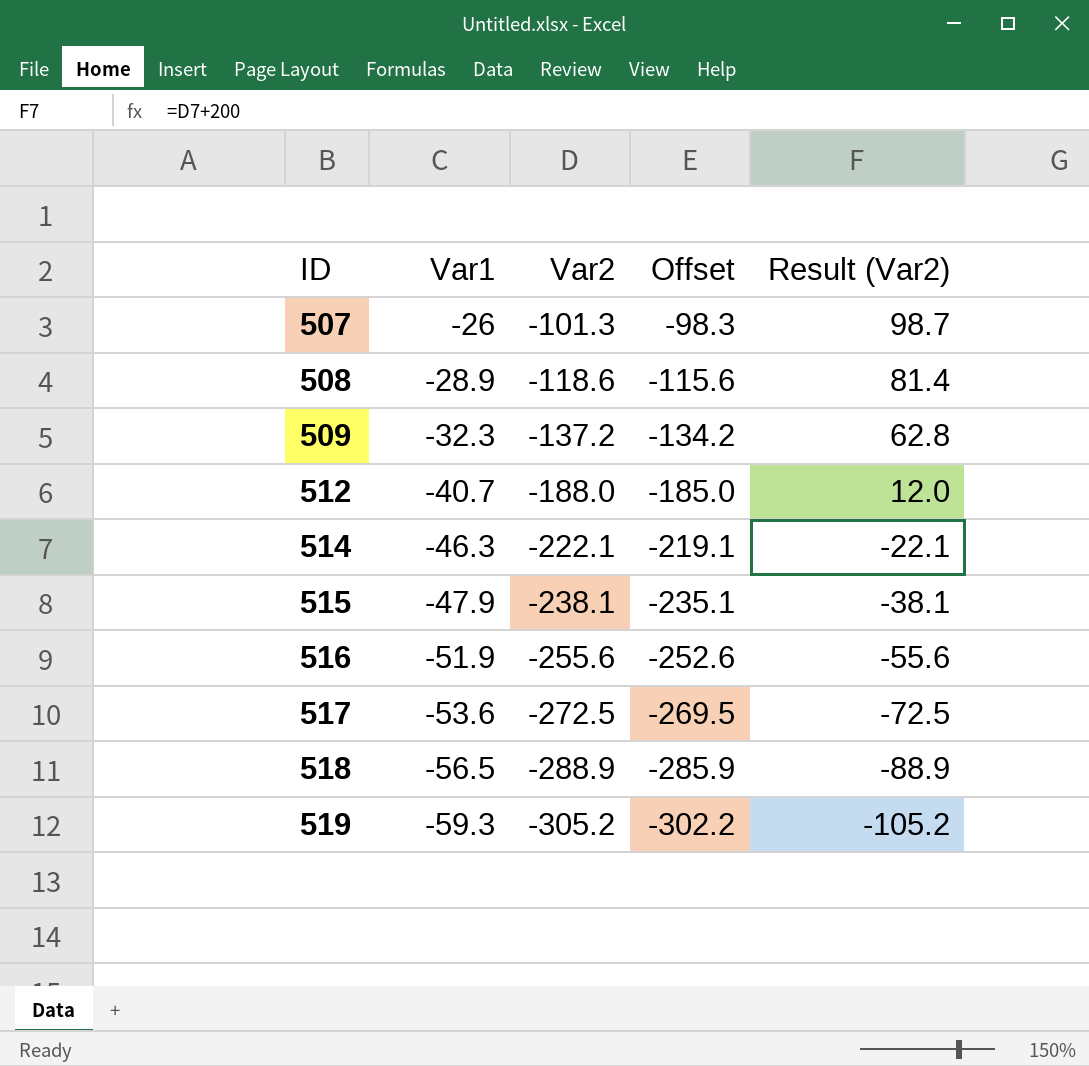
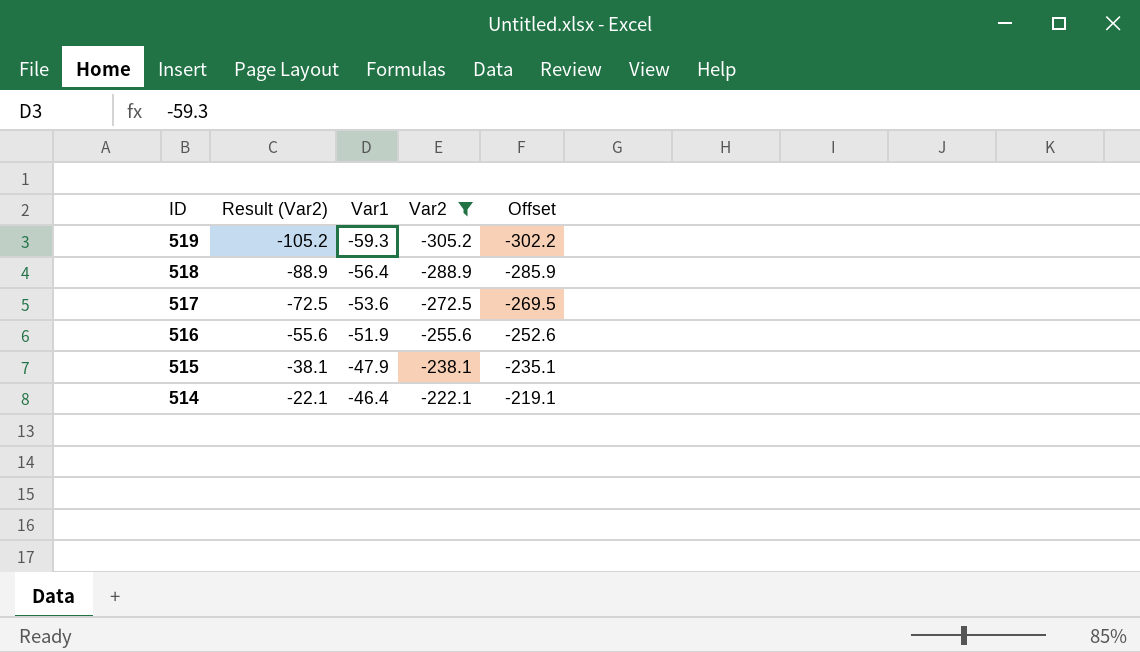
filter: none -> Var2 <= -222.1
row order: ID ascending -> ID descending
column Result (Var2) | position: 5 -> 2
518 | Var1: -56.5 -> -56.4
514 | Var1: -46.3 -> -46.4

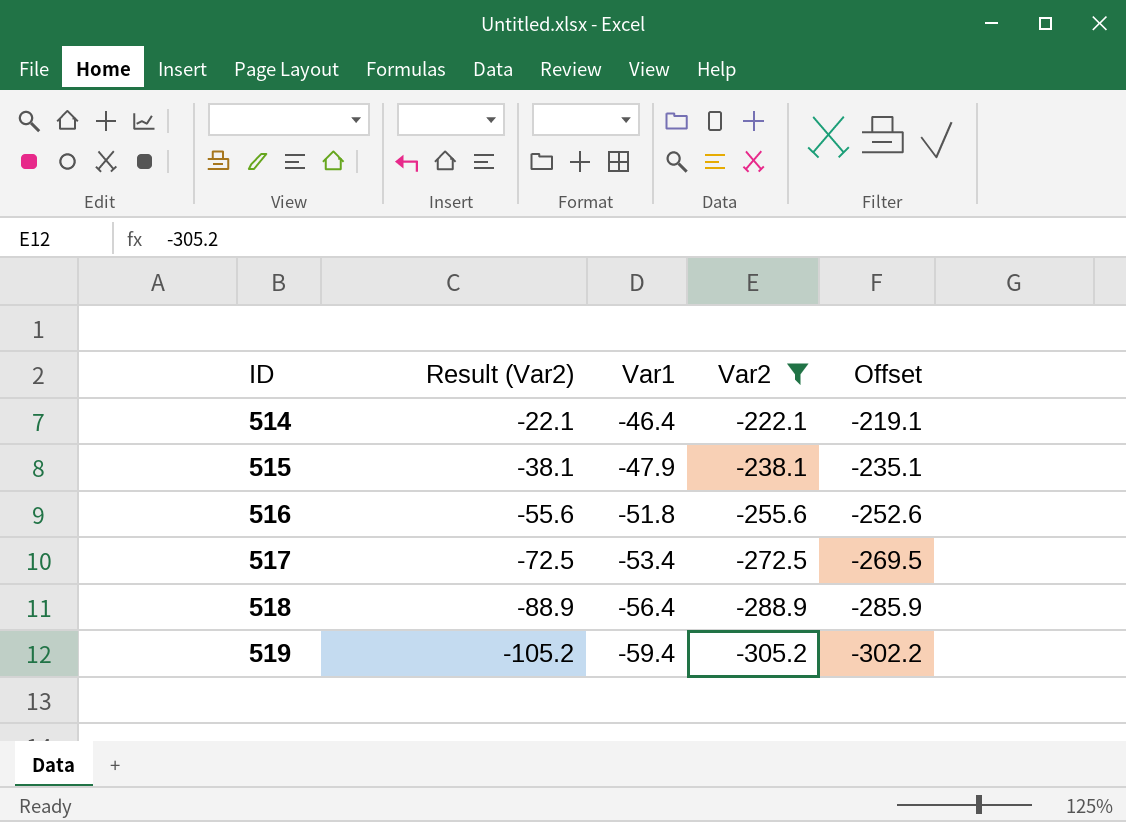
row order: ID descending -> ID ascending
516 | Var1: -51.9 -> -51.8
517 | Var1: -53.6 -> -53.4
519 | Var1: -59.3 -> -59.4

